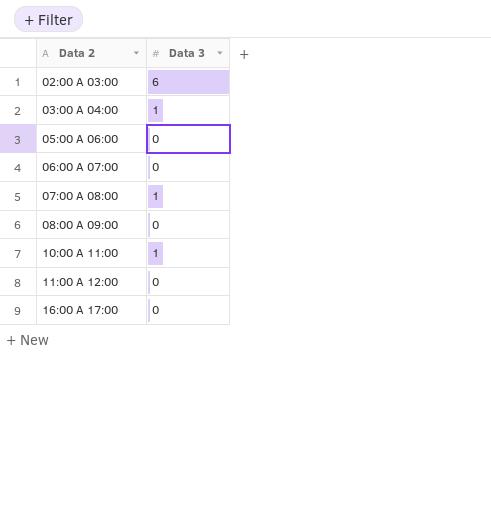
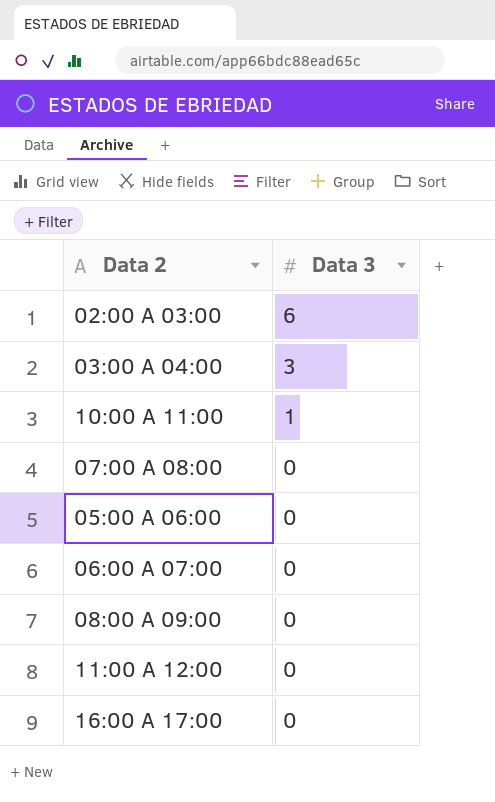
row order: Data 2 ascending -> Data 3 descending
03:00 A 04:00 | Data 3: 1 -> 3
07:00 A 08:00 | Data 3: 1 -> 0

